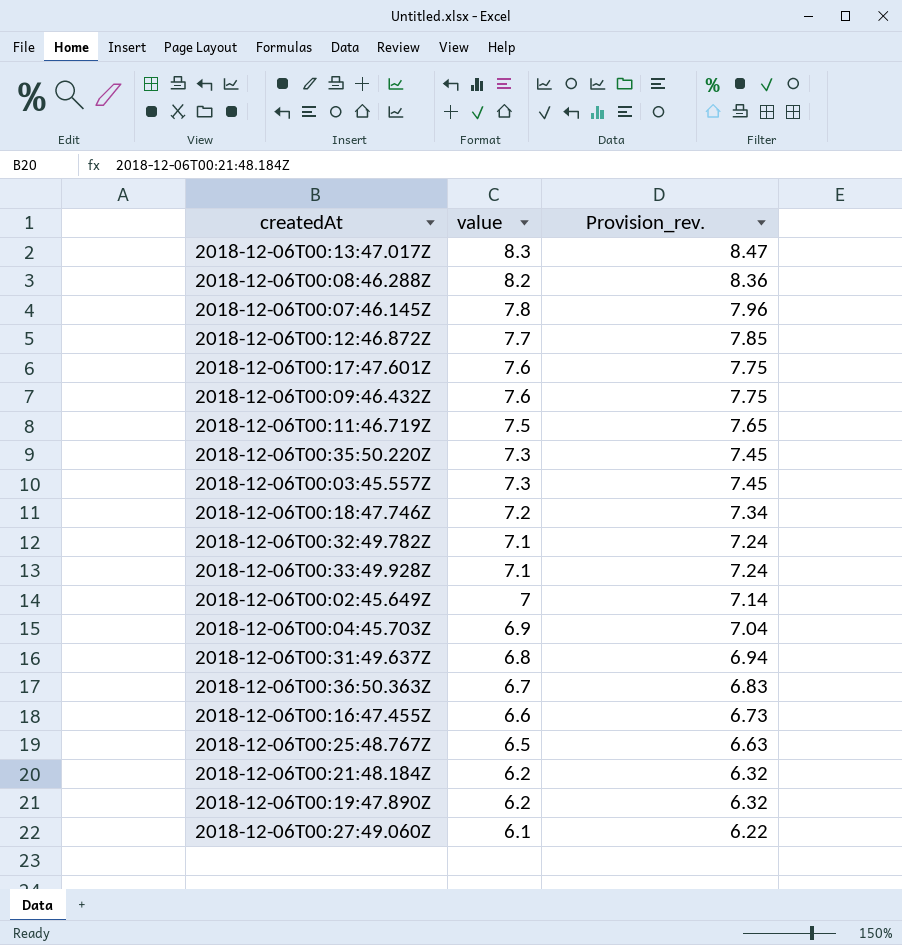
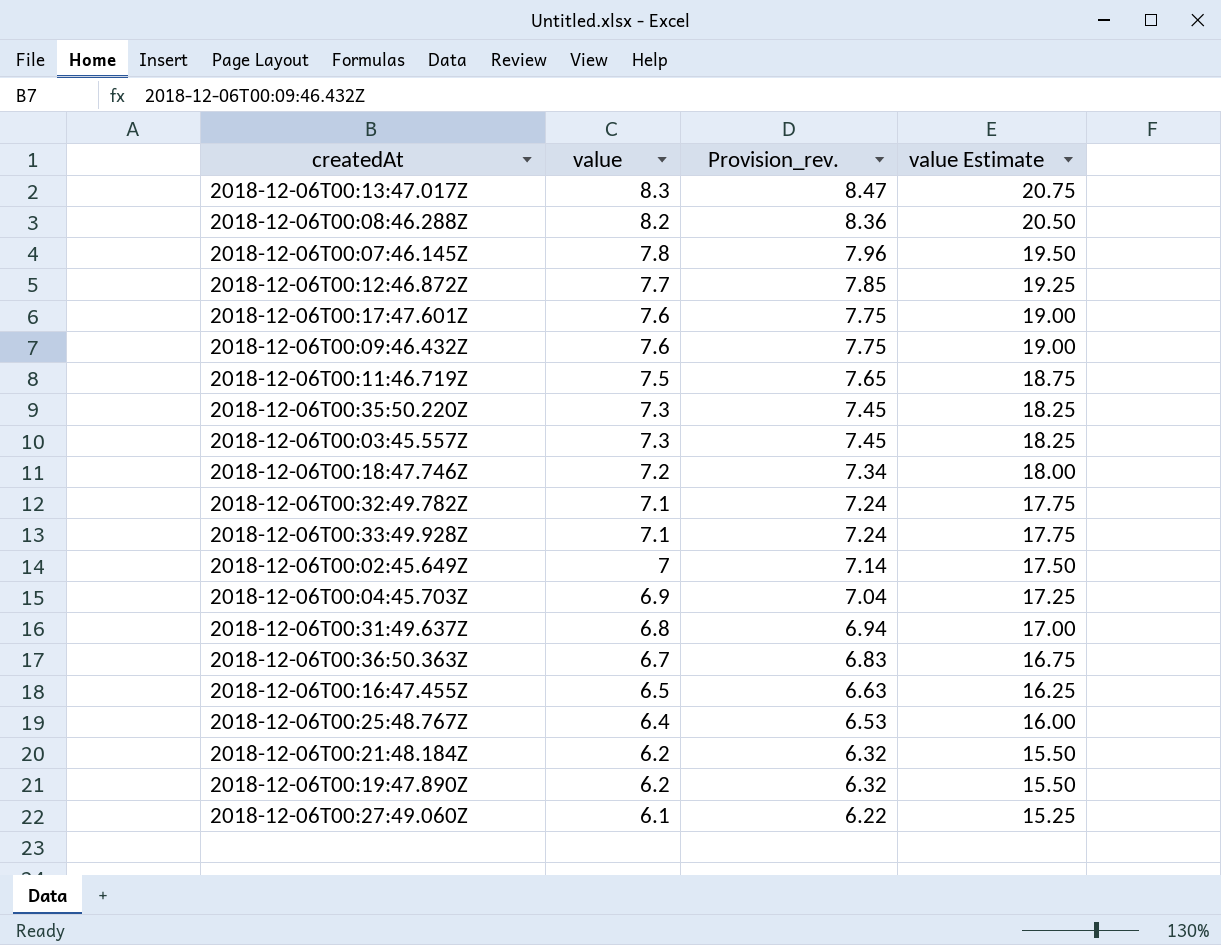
column value Estimate | formula: none -> [value] * 2.5
2018-12-06T00:16:47.455Z | value: 6.6 -> 6.5
2018-12-06T00:16:47.455Z | Provision_rev.: 6.73 -> 6.63
2018-12-06T00:25:48.767Z | value: 6.5 -> 6.4
2018-12-06T00:25:48.767Z | Provision_rev.: 6.63 -> 6.53

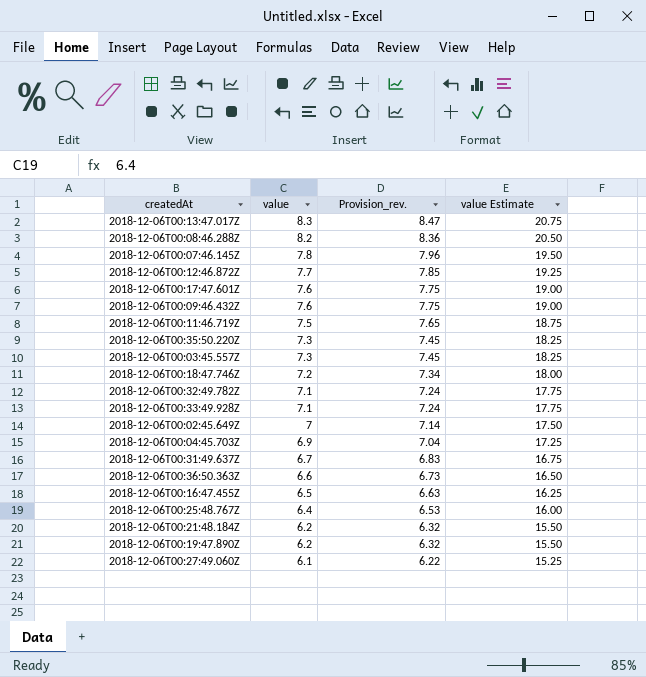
2018-12-06T00:31:49.637Z | value: 6.8 -> 6.7
2018-12-06T00:31:49.637Z | Provision_rev.: 6.94 -> 6.83
2018-12-06T00:31:49.637Z | value Estimate: 17.00 -> 16.75
2018-12-06T00:36:50.363Z | value: 6.7 -> 6.6
2018-12-06T00:36:50.363Z | Provision_rev.: 6.83 -> 6.73
2018-12-06T00:36:50.363Z | value Estimate: 16.75 -> 16.50

